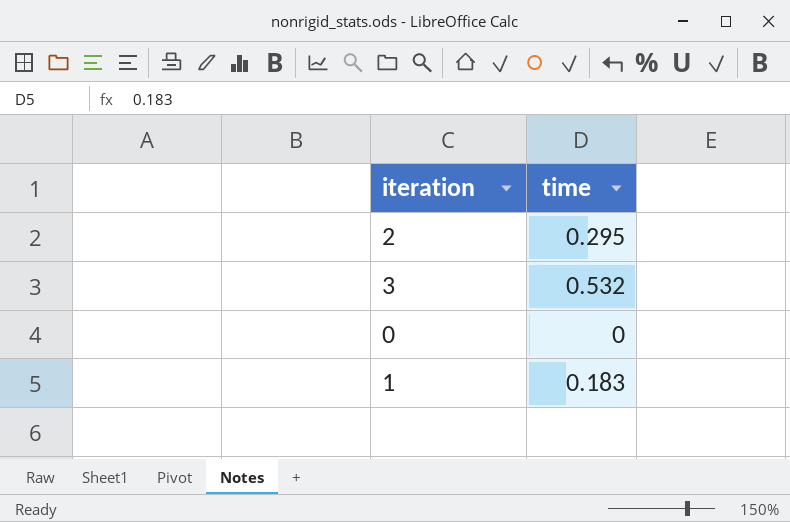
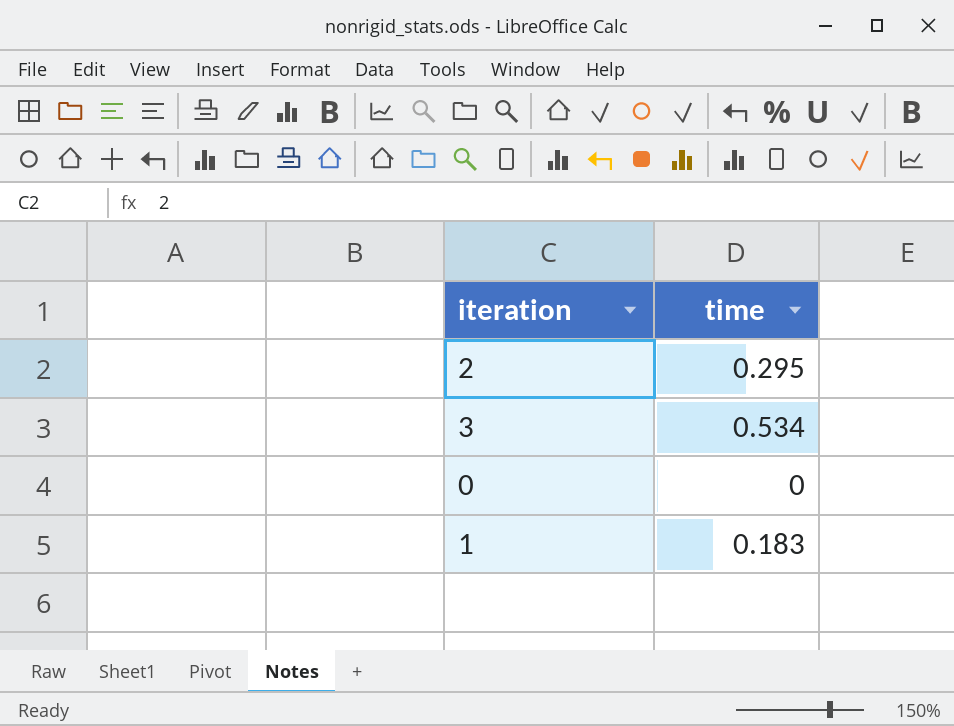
3 | time: 0.532 -> 0.534

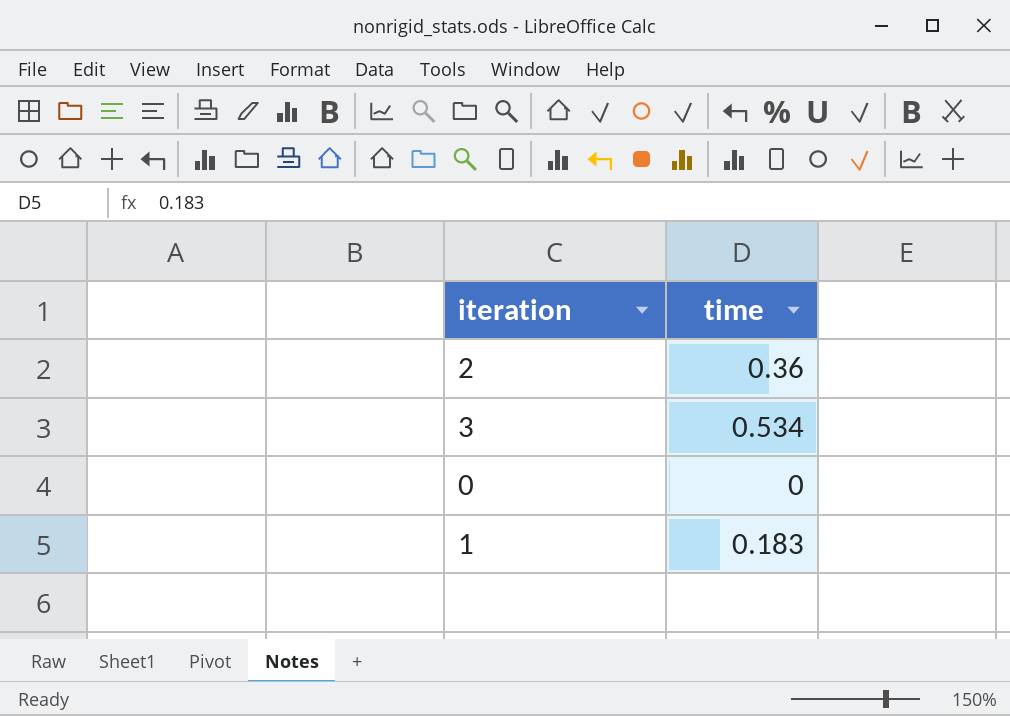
2 | time: 0.295 -> 0.36

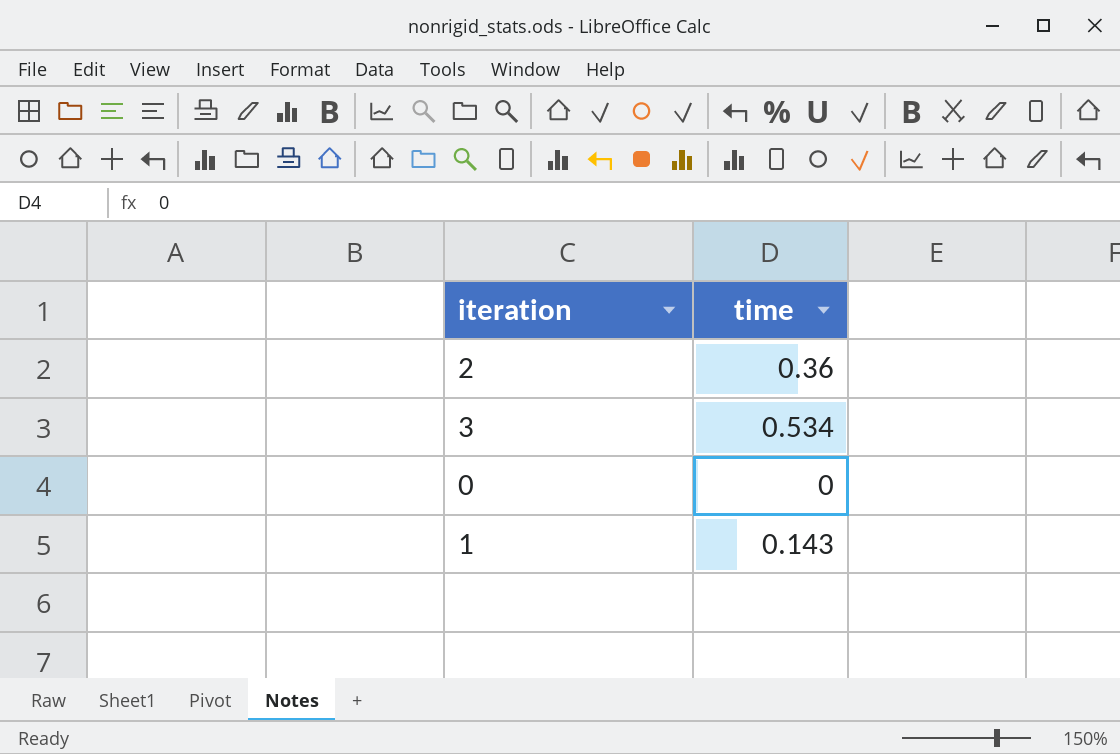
1 | time: 0.183 -> 0.143

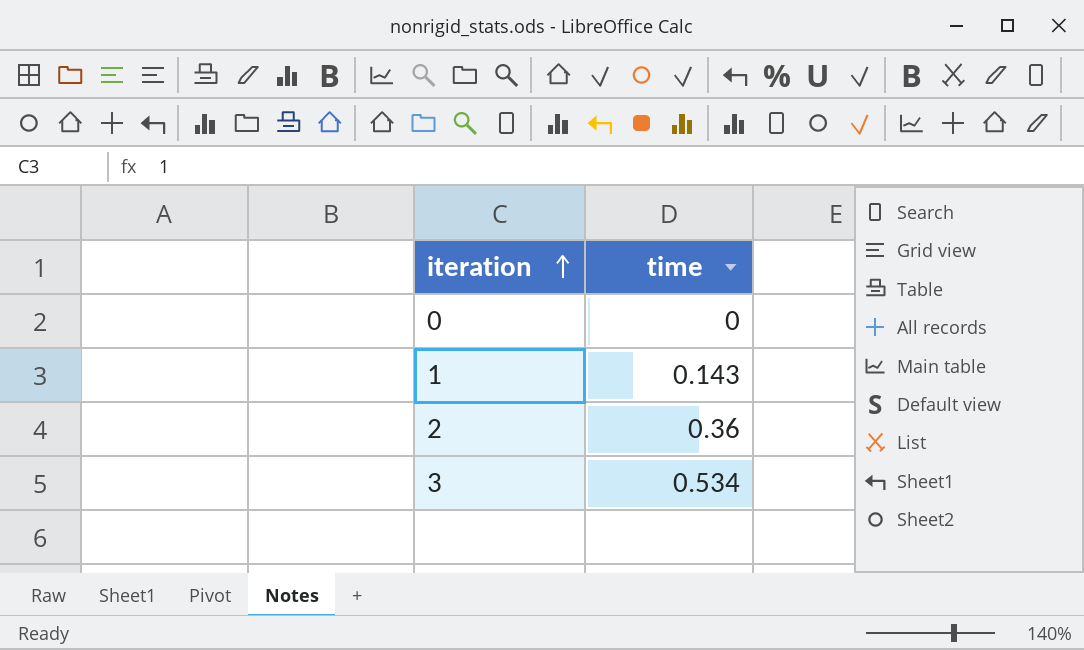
row order: none -> iteration ascending

